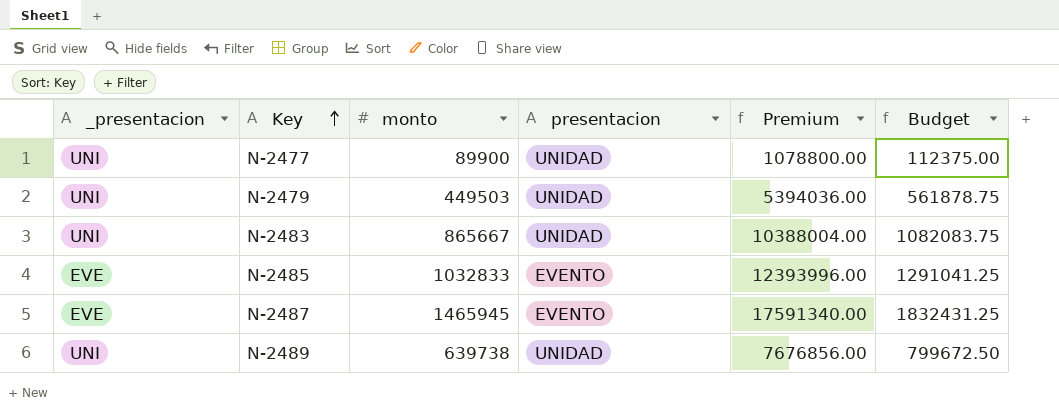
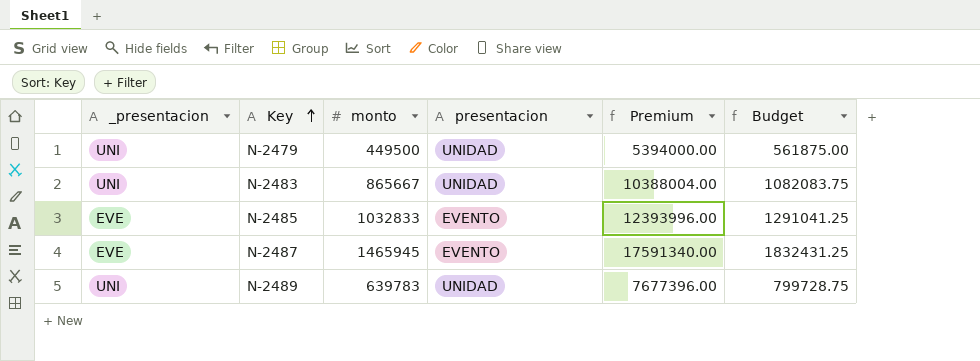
row N-2477: UNI | 89900 | UNIDAD | 1078800.00 | 112375.00 -> none
N-2479 | monto: 449503 -> 449500
N-2479 | Premium: 5394036.00 -> 5394000.00
N-2479 | Budget: 561878.75 -> 561875.00
N-2489 | monto: 639738 -> 639783
N-2489 | Premium: 7676856.00 -> 7677396.00
N-2489 | Budget: 799672.50 -> 799728.75

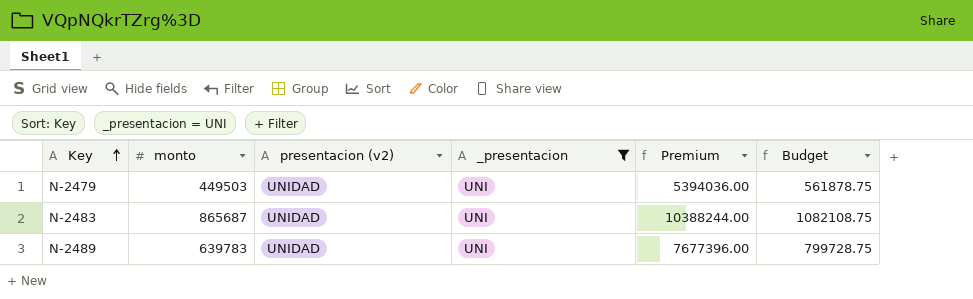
filter: none -> _presentacion = UNI
column name: presentacion -> presentacion (v2)
column _presentacion | position: 1 -> 4
N-2479 | monto: 449500 -> 449503
N-2479 | Premium: 5394000.00 -> 5394036.00
N-2479 | Budget: 561875.00 -> 561878.75
N-2483 | monto: 865667 -> 865687
N-2483 | Premium: 10388004.00 -> 10388244.00
N-2483 | Budget: 1082083.75 -> 1082108.75

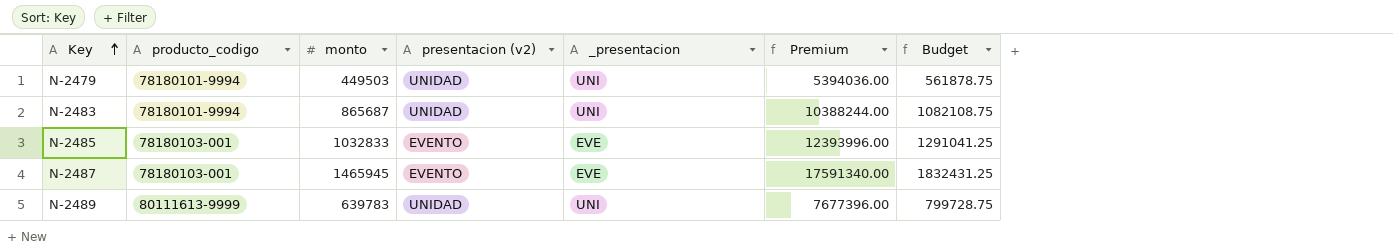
filter: _presentacion = UNI -> none
column producto_codigo | position: none -> 2

